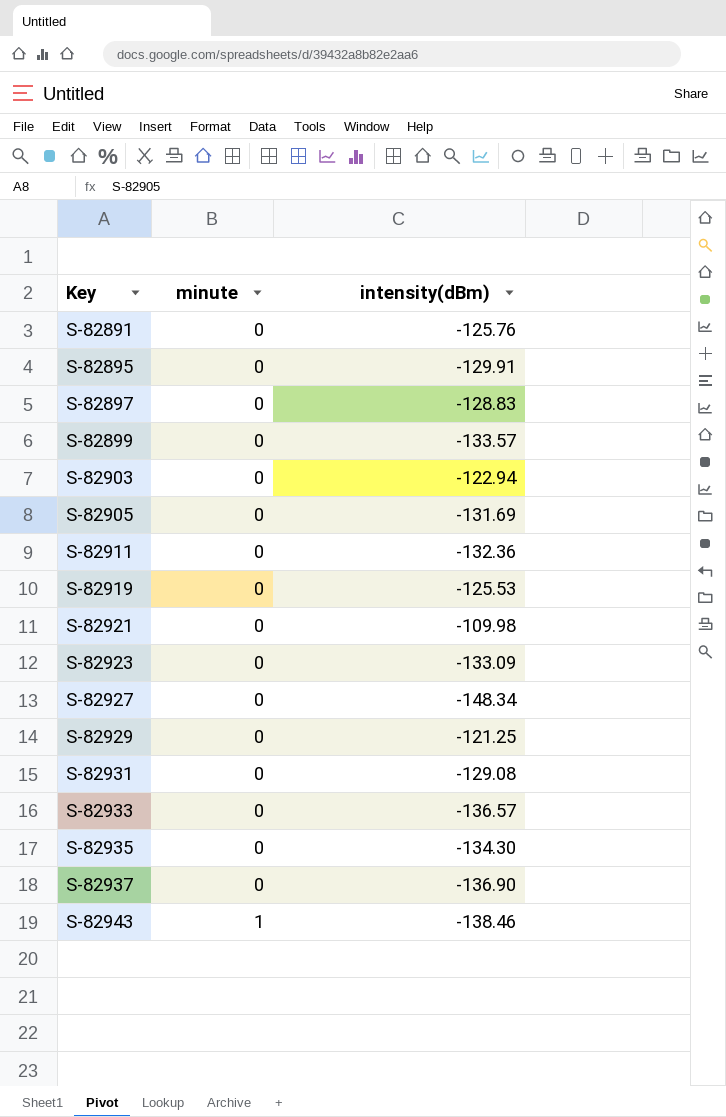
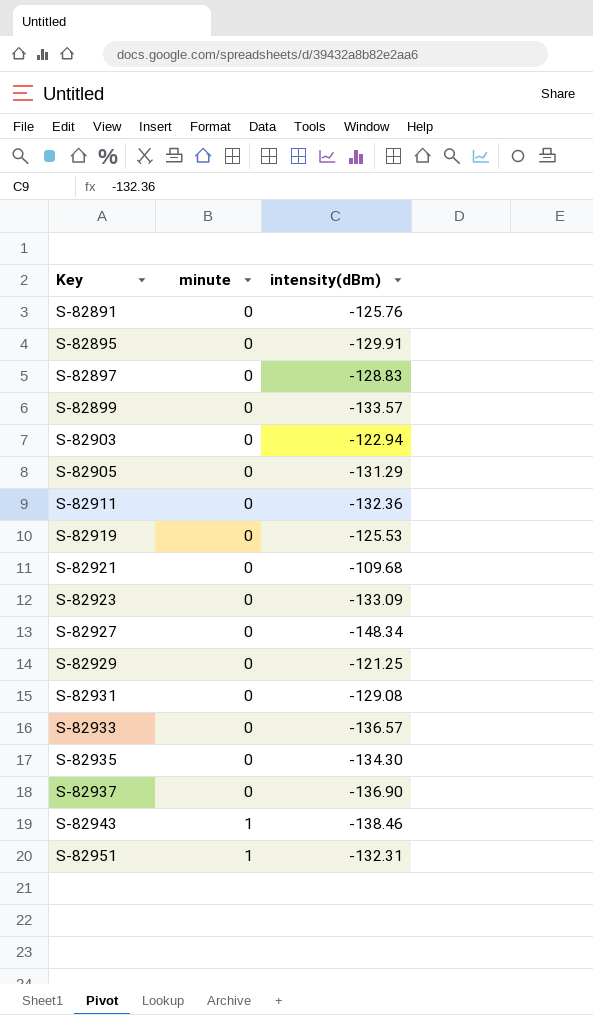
S-82905 | intensity(dBm): -131.69 -> -131.29
S-82921 | intensity(dBm): -109.98 -> -109.68
row S-82951: none -> 1 | -132.31

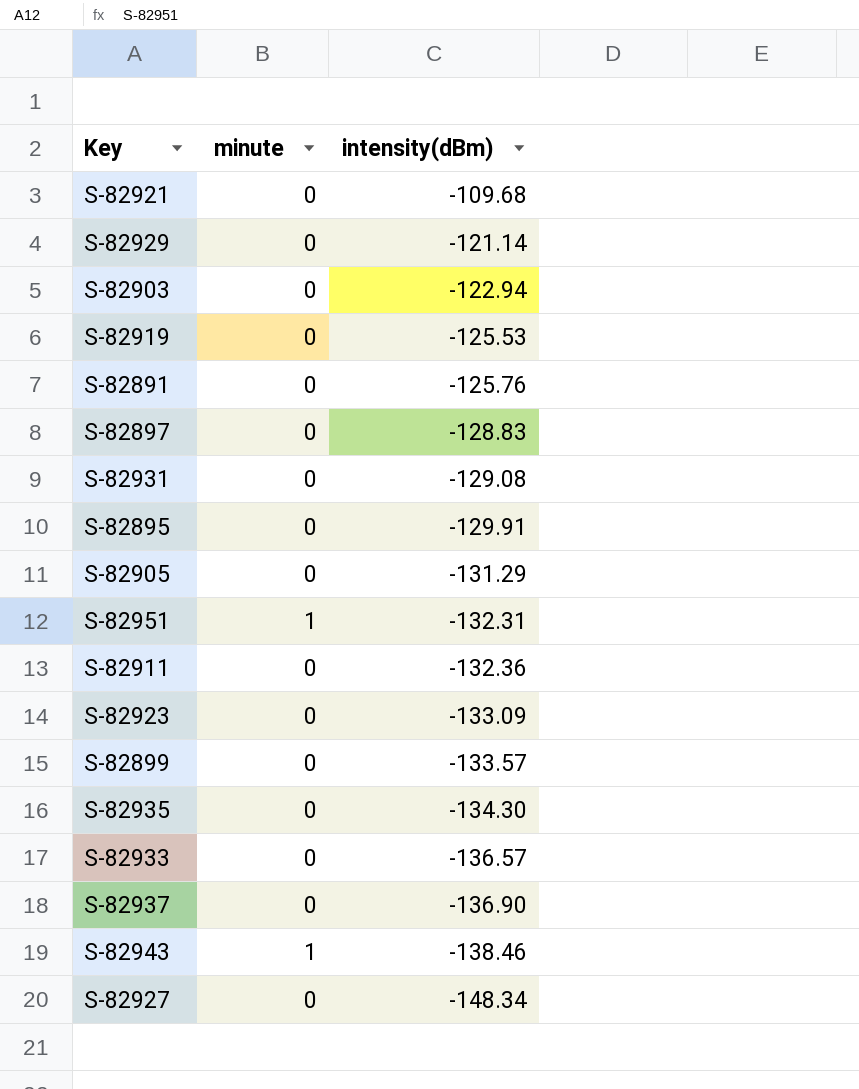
row order: Key ascending -> intensity(dBm) descending
S-82929 | intensity(dBm): -121.25 -> -121.14

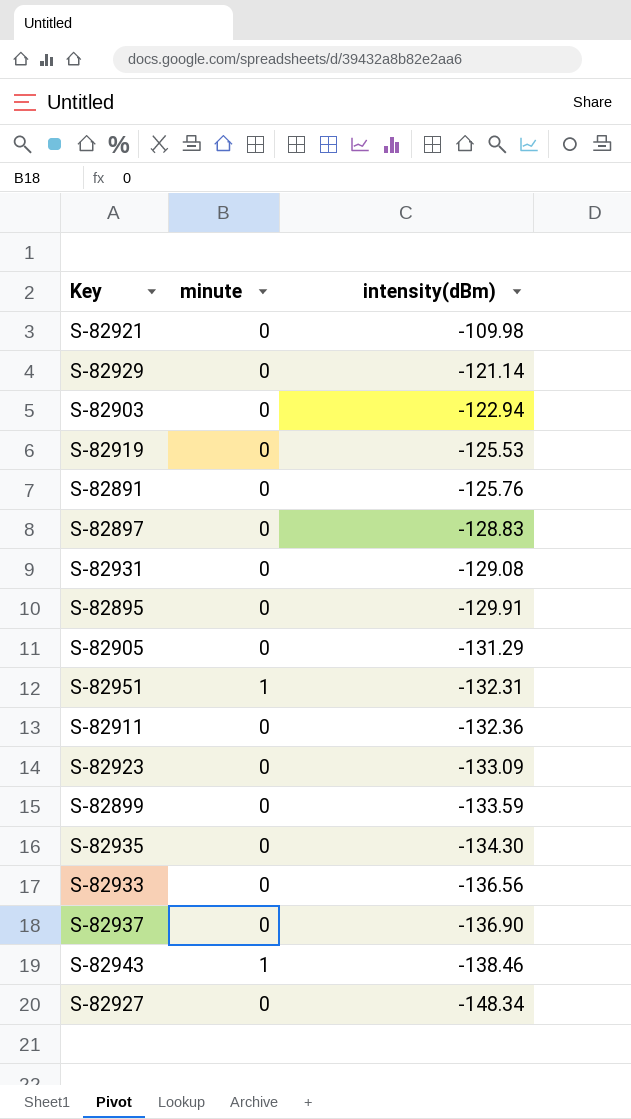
S-82921 | intensity(dBm): -109.68 -> -109.98
S-82899 | intensity(dBm): -133.57 -> -133.59
S-82933 | intensity(dBm): -136.57 -> -136.56

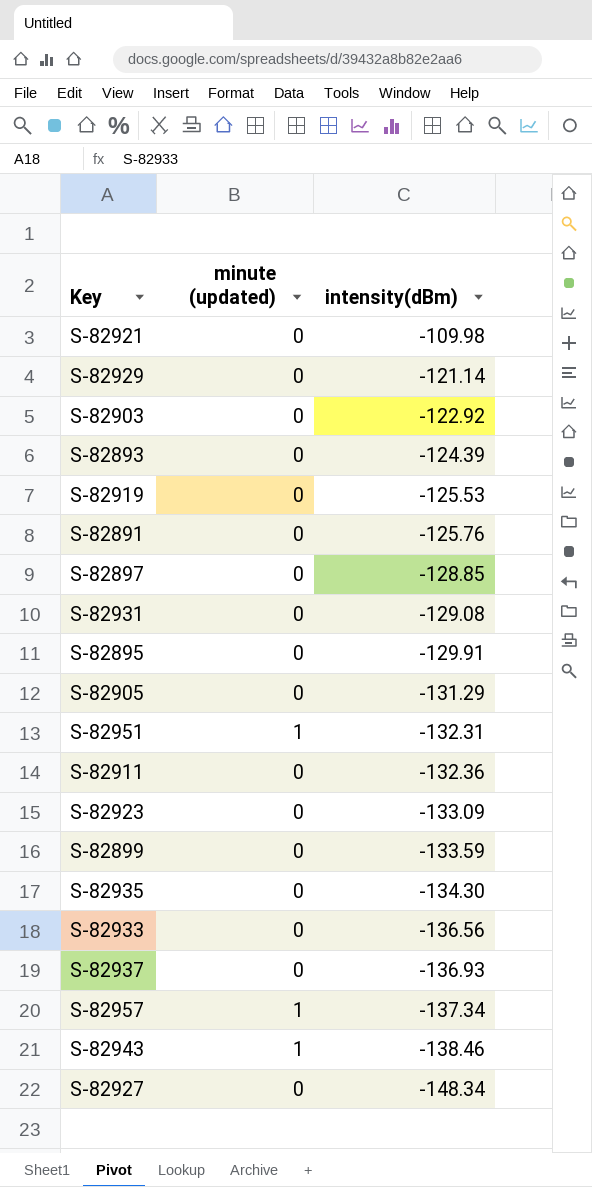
column name: minute -> minute (updated)
S-82903 | intensity(dBm): -122.94 -> -122.92
row S-82893: none -> 0 | -124.39
S-82897 | intensity(dBm): -128.83 -> -128.85
S-82937 | intensity(dBm): -136.90 -> -136.93
row S-82957: none -> 1 | -137.34

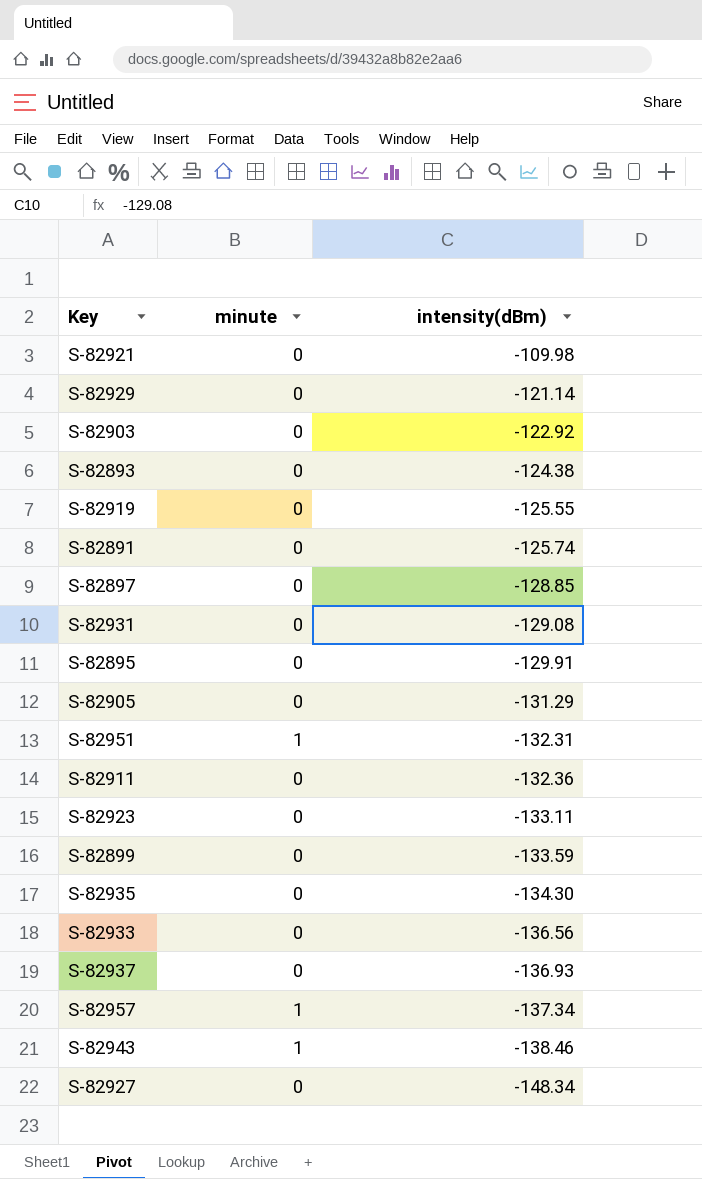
column name: minute (updated) -> minute
S-82893 | intensity(dBm): -124.39 -> -124.38
S-82919 | intensity(dBm): -125.53 -> -125.55
S-82891 | intensity(dBm): -125.76 -> -125.74
S-82923 | intensity(dBm): -133.09 -> -133.11

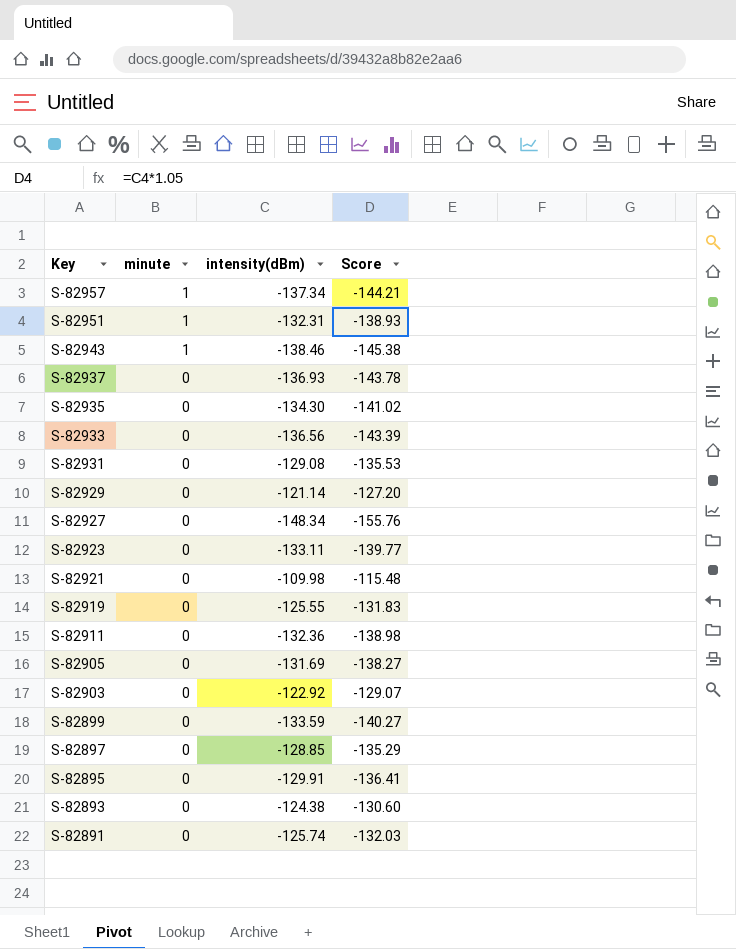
row order: intensity(dBm) descending -> Key descending
column Score | formula: none -> [intensity(dBm)] * 1.05
S-82905 | intensity(dBm): -131.29 -> -131.69

